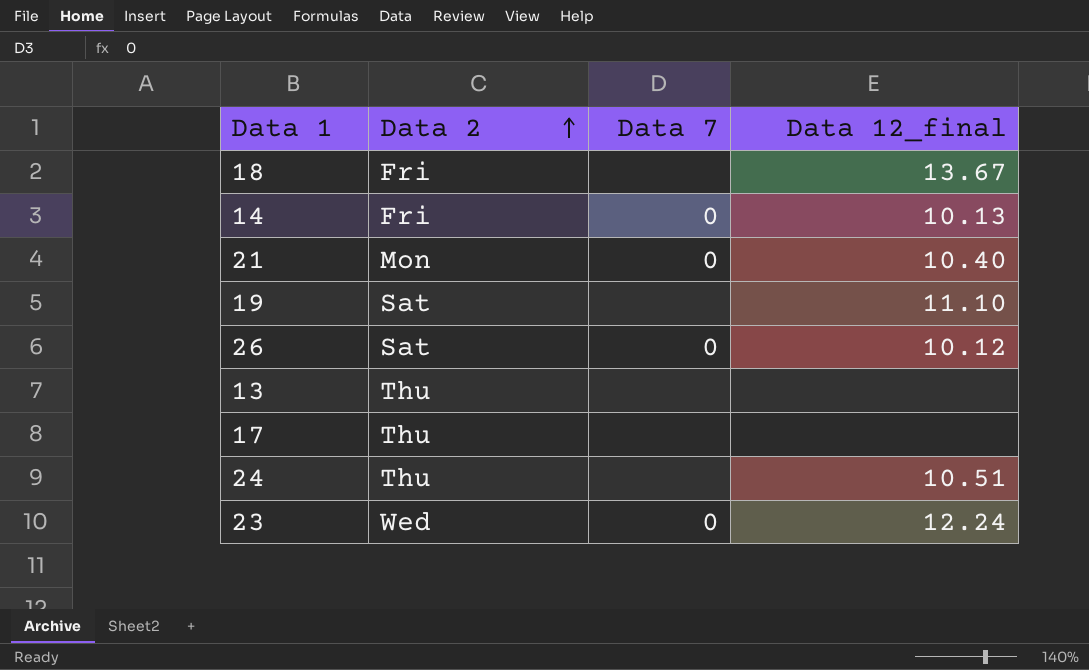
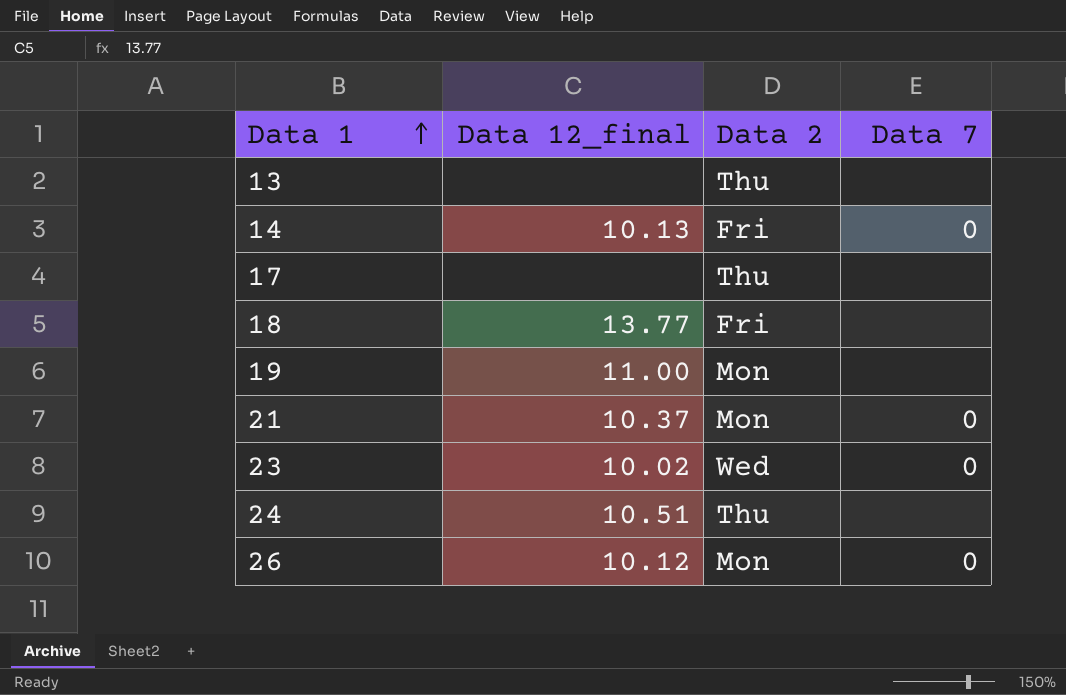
row order: Data 2 ascending -> Data 1 ascending
column Data 12_final | position: 4 -> 2
18 | Data 12_final: 13.67 -> 13.77
19 | Data 12_final: 11.10 -> 11.00
19 | Data 2: Sat -> Mon
21 | Data 12_final: 10.40 -> 10.37
23 | Data 12_final: 12.24 -> 10.02
26 | Data 2: Sat -> Mon

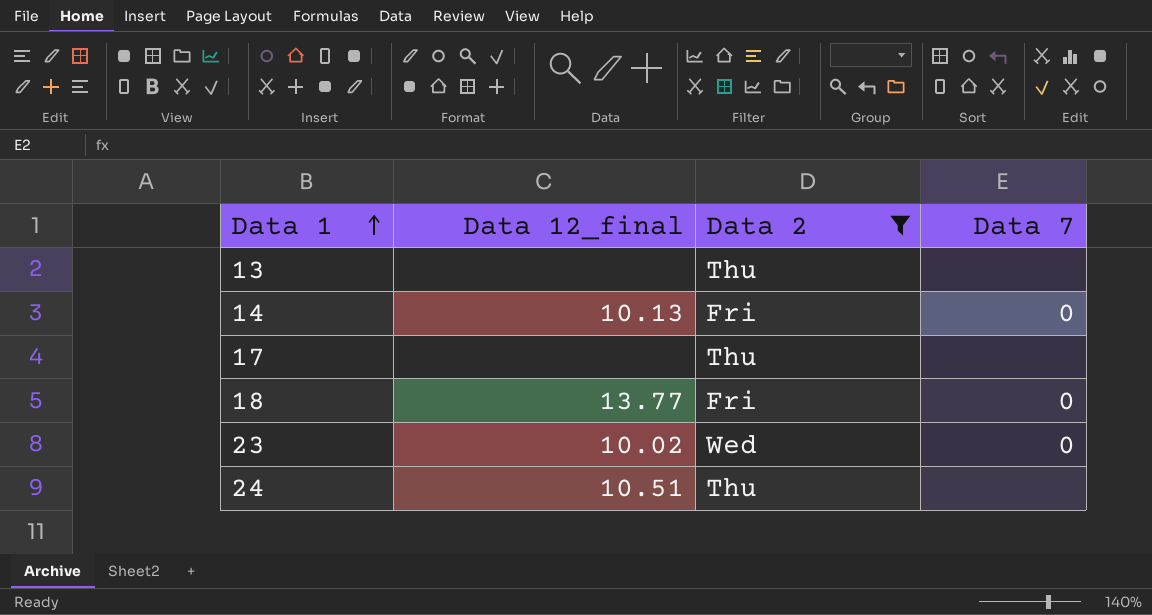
filter: none -> Data 2 != Mon
18 | Data 7: none -> 0

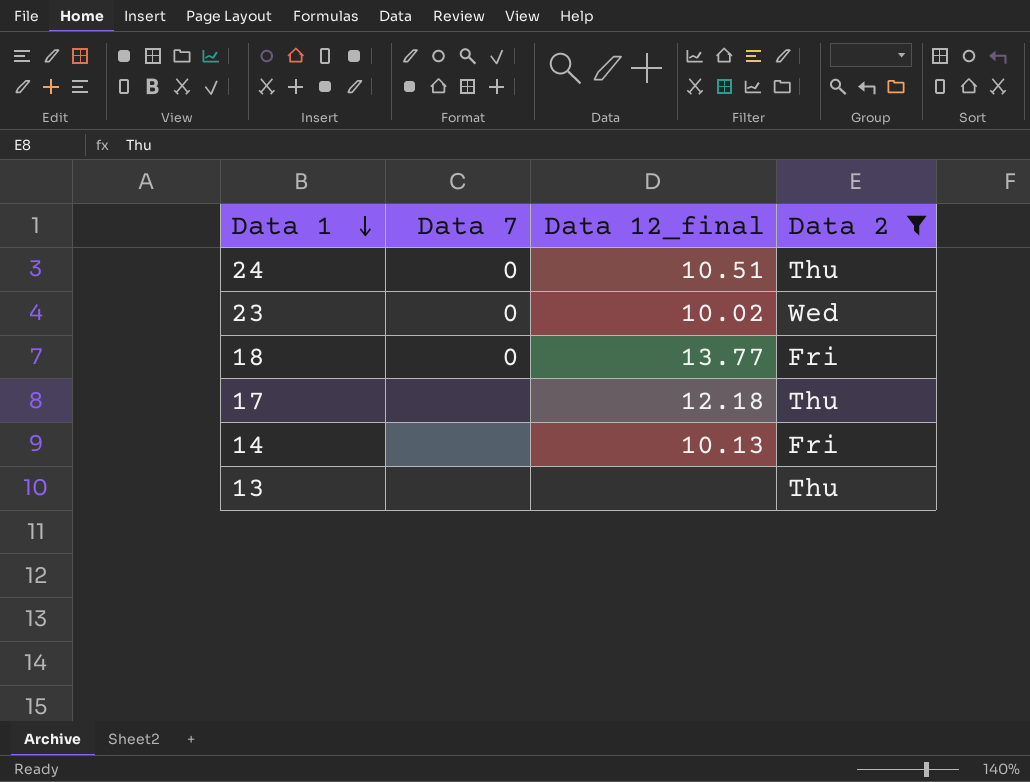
row order: Data 1 ascending -> Data 1 descending
column Data 7 | position: 4 -> 2
24 | Data 7: none -> 0
17 | Data 12_final: none -> 12.18
14 | Data 7: 0 -> none

